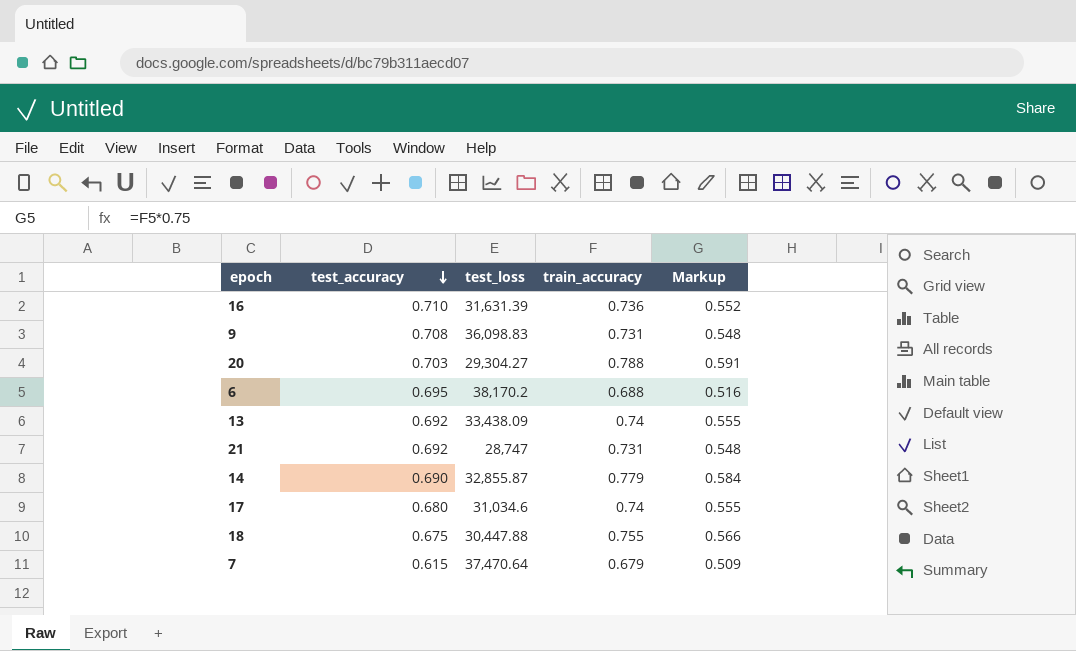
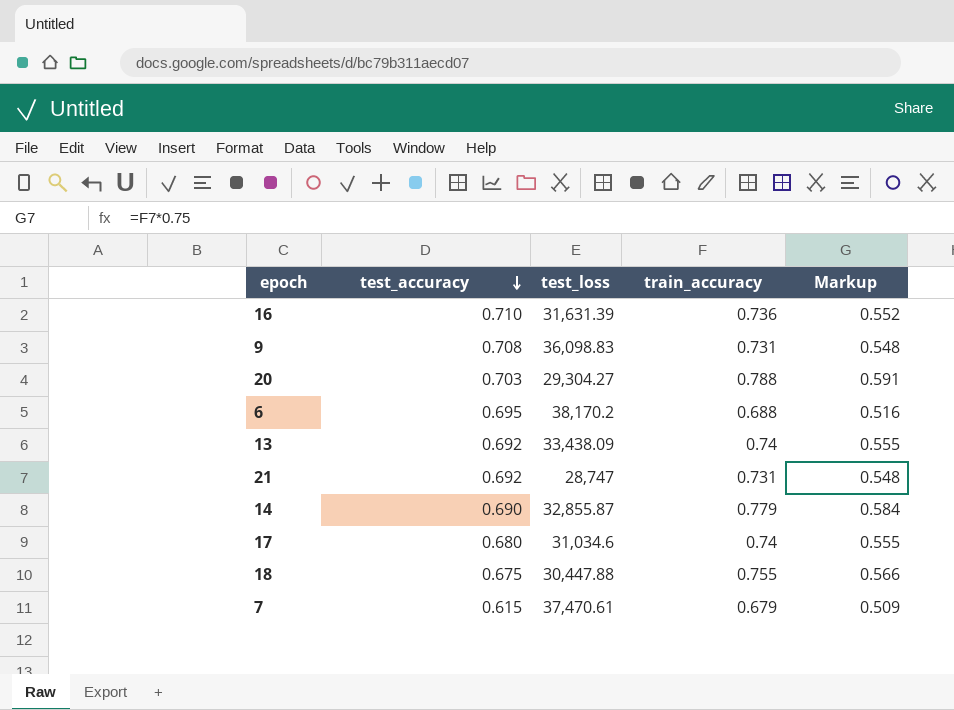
7 | test_loss: 37,470.64 -> 37,470.61

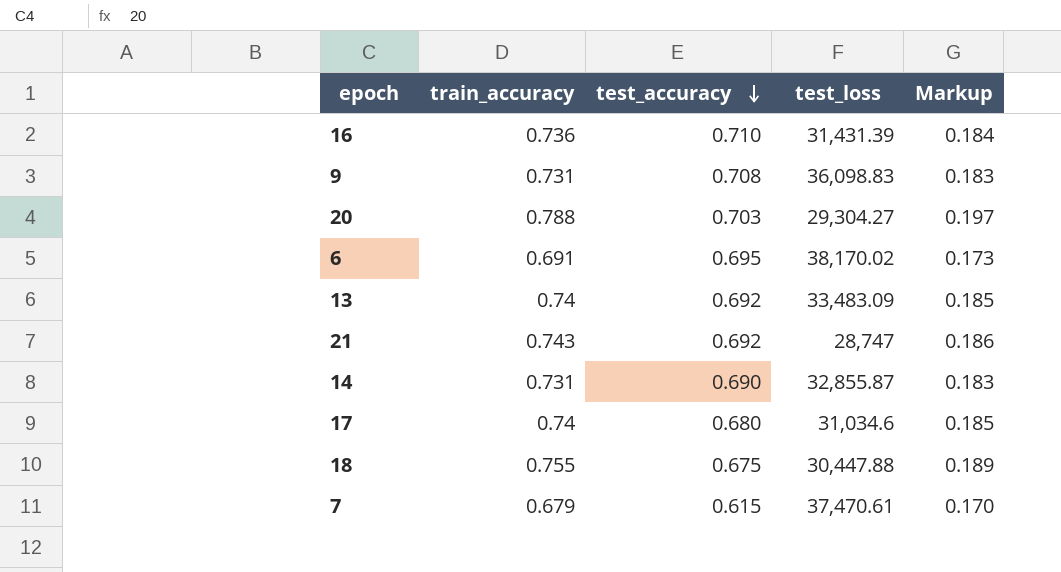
column train_accuracy | position: 4 -> 2
column Markup | formula: [train_accuracy] * 0.75 -> [train_accuracy] * 0.25
16 | test_loss: 31,631.39 -> 31,431.39
6 | train_accuracy: 0.688 -> 0.691
6 | test_loss: 38,170.2 -> 38,170.02
13 | test_loss: 33,438.09 -> 33,483.09
21 | train_accuracy: 0.731 -> 0.743
14 | train_accuracy: 0.779 -> 0.731

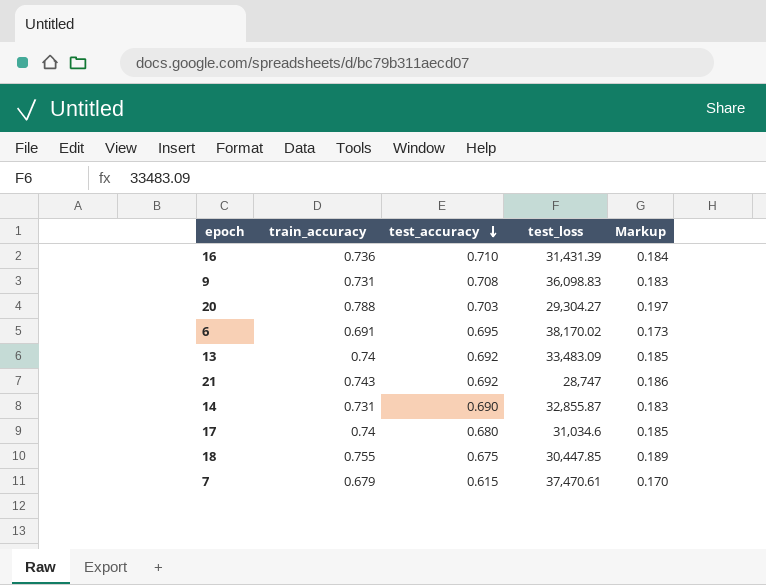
18 | test_loss: 30,447.88 -> 30,447.85

